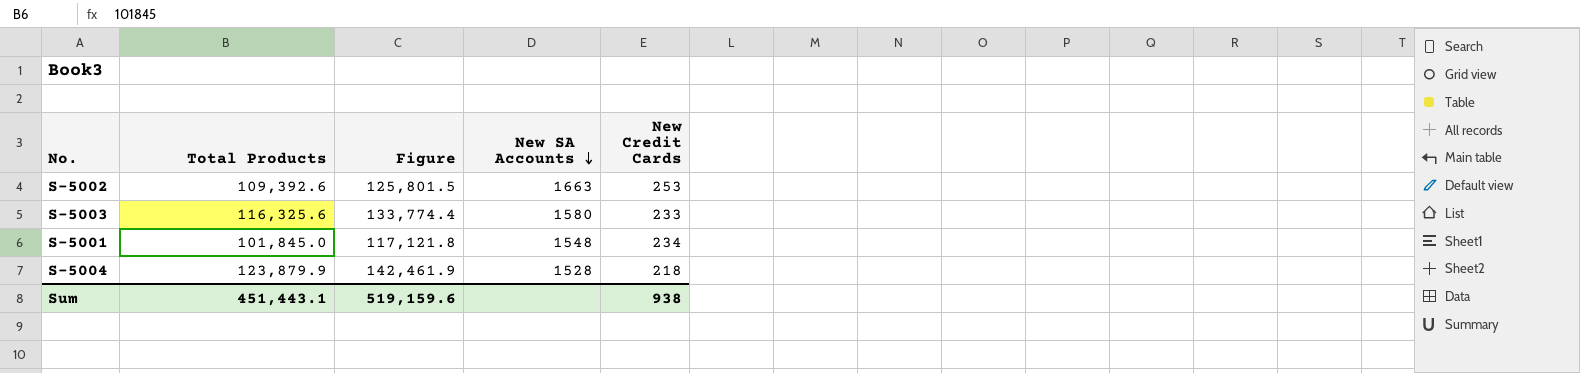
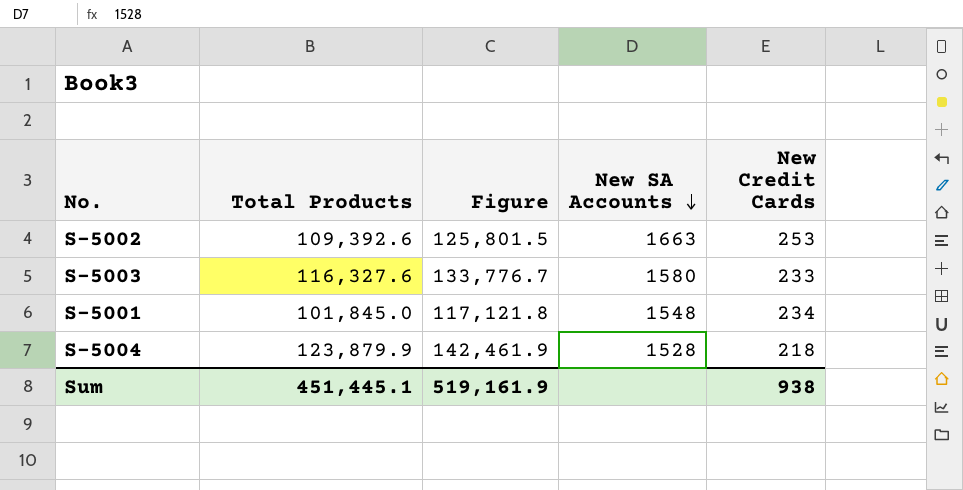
S-5003 | Total Products: 116,325.6 -> 116,327.6
S-5003 | Figure: 133,774.4 -> 133,776.7
Sum | Total Products: 451,443.1 -> 451,445.1
Sum | Figure: 519,159.6 -> 519,161.9

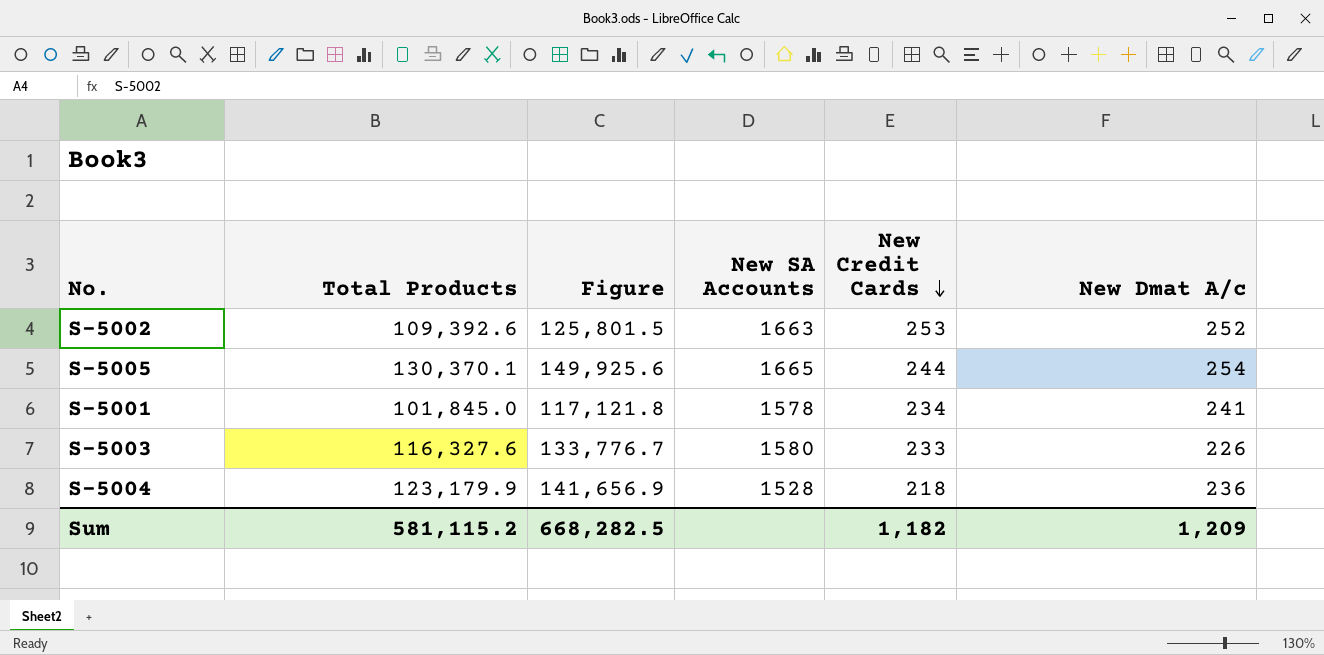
row order: New SA Accounts descending -> New Credit Cards descending
column New Dmat A/c | position: none -> 6
row S-5005: none -> 130,370.1 | 149,925.6 | 1665 | 244 | 254
S-5001 | New SA Accounts: 1548 -> 1578
S-5004 | Total Products: 123,879.9 -> 123,179.9
S-5004 | Figure: 142,461.9 -> 141,656.9
Sum | Total Products: 451,445.1 -> 581,115.2
Sum | Figure: 519,161.9 -> 668,282.5
Sum | New Credit Cards: 938 -> 1,182

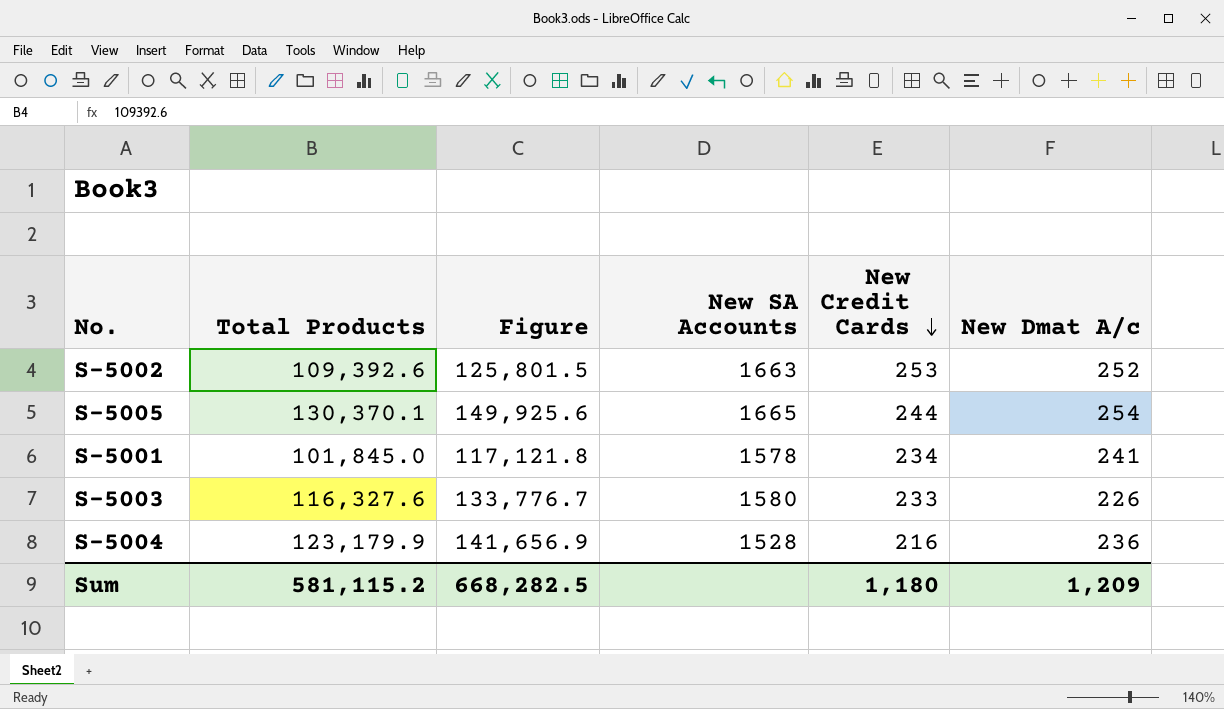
S-5004 | New Credit Cards: 218 -> 216
Sum | New Credit Cards: 1,182 -> 1,180

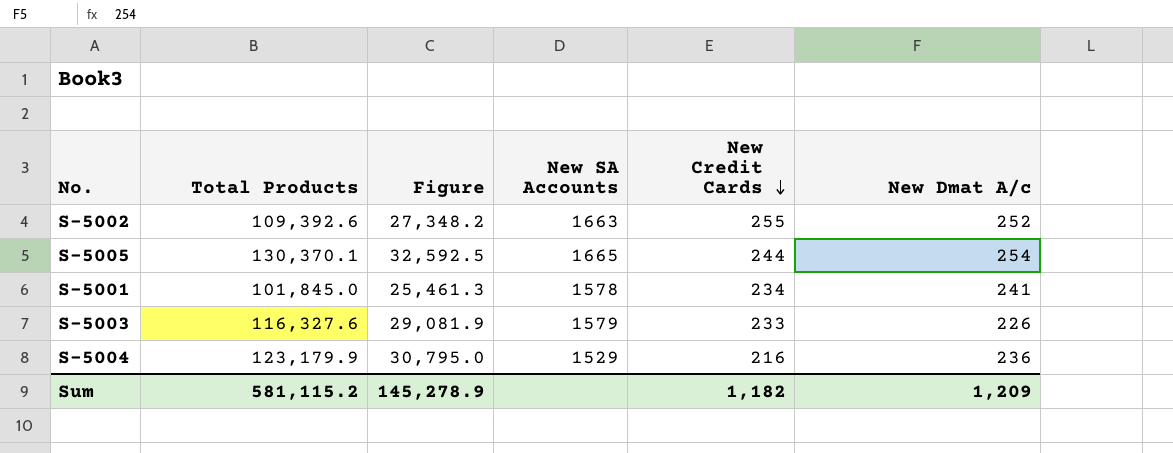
column Figure | formula: [Total Products] * 1.15 -> [Total Products] * 0.25
S-5002 | New Credit Cards: 253 -> 255
S-5003 | New SA Accounts: 1580 -> 1579
S-5004 | New SA Accounts: 1528 -> 1529
Sum | Figure: 668,282.5 -> 145,278.9
Sum | New Credit Cards: 1,180 -> 1,182

